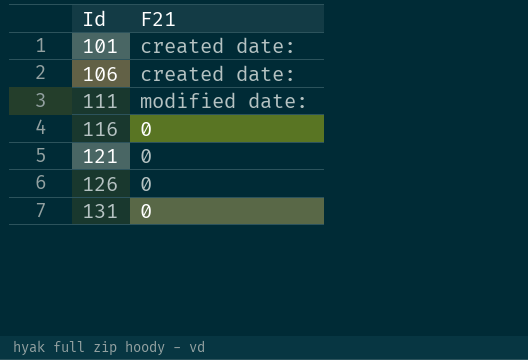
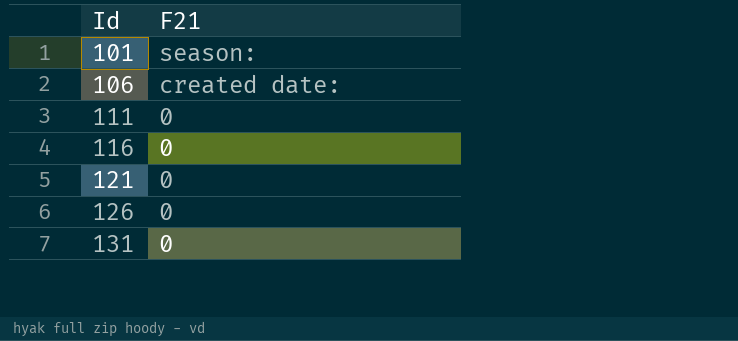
101 | F21: created date: -> season:
111 | F21: modified date: -> 0

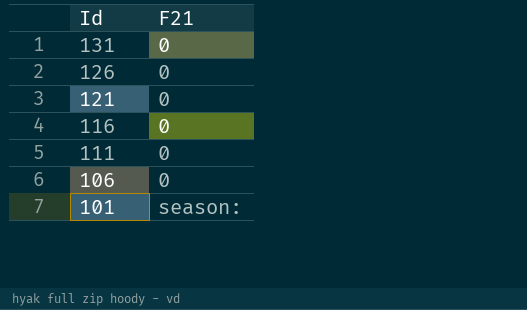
row order: Id ascending -> Id descending
106 | F21: created date: -> 0

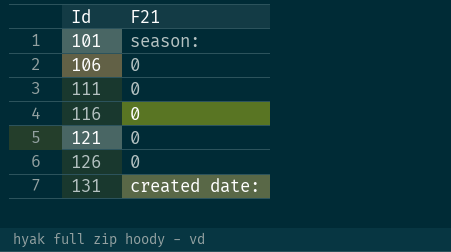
row order: Id descending -> Id ascending
131 | F21: 0 -> created date:

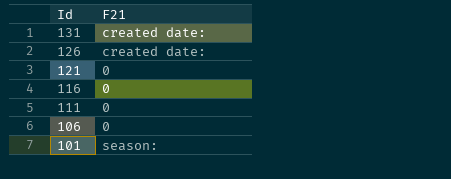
row order: Id ascending -> Id descending
126 | F21: 0 -> created date:

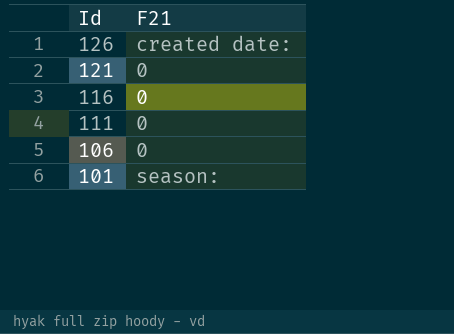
row 131: created date: -> none

